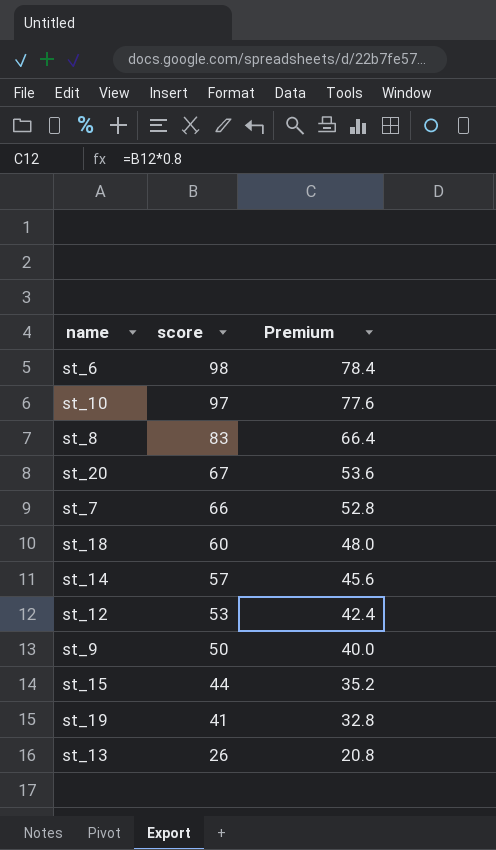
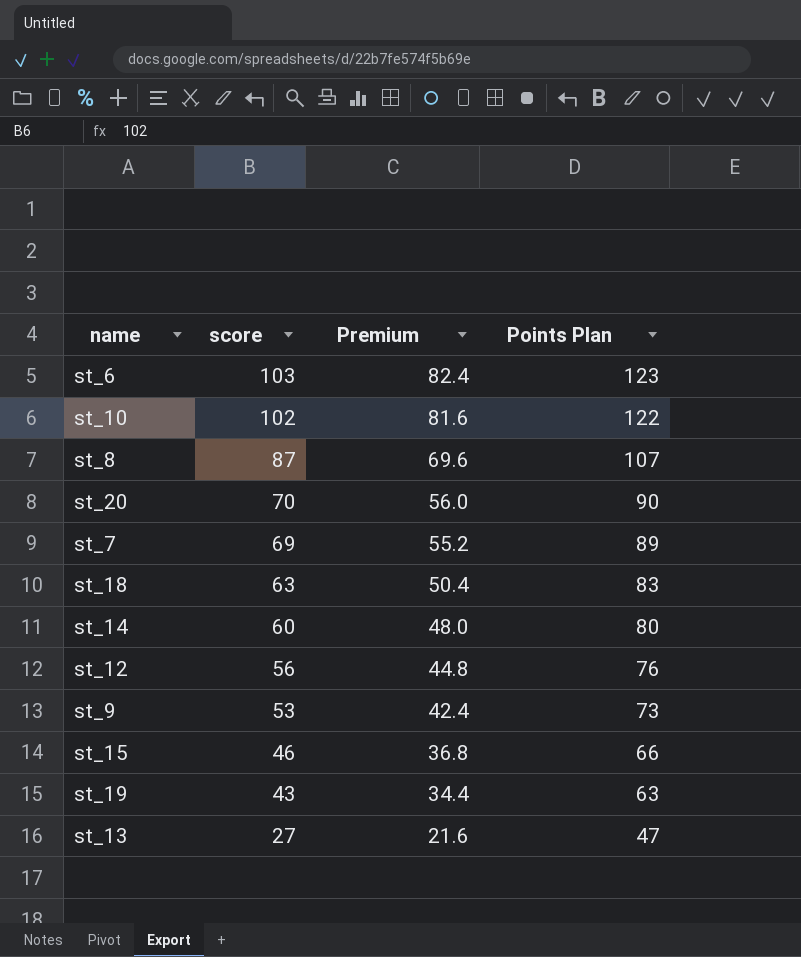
column Points Plan | formula: none -> [score] + 20
st_6 | score: 98 -> 103
st_6 | Premium: 78.4 -> 82.4
st_10 | score: 97 -> 102
st_10 | Premium: 77.6 -> 81.6
st_8 | score: 83 -> 87
st_8 | Premium: 66.4 -> 69.6
st_20 | score: 67 -> 70
st_20 | Premium: 53.6 -> 56.0
st_7 | score: 66 -> 69
st_7 | Premium: 52.8 -> 55.2
st_18 | score: 60 -> 63
st_18 | Premium: 48.0 -> 50.4
st_14 | score: 57 -> 60
st_14 | Premium: 45.6 -> 48.0
st_12 | score: 53 -> 56
st_12 | Premium: 42.4 -> 44.8
st_9 | score: 50 -> 53
st_9 | Premium: 40.0 -> 42.4
st_15 | score: 44 -> 46
st_15 | Premium: 35.2 -> 36.8
st_19 | score: 41 -> 43
st_19 | Premium: 32.8 -> 34.4
st_13 | score: 26 -> 27
st_13 | Premium: 20.8 -> 21.6

